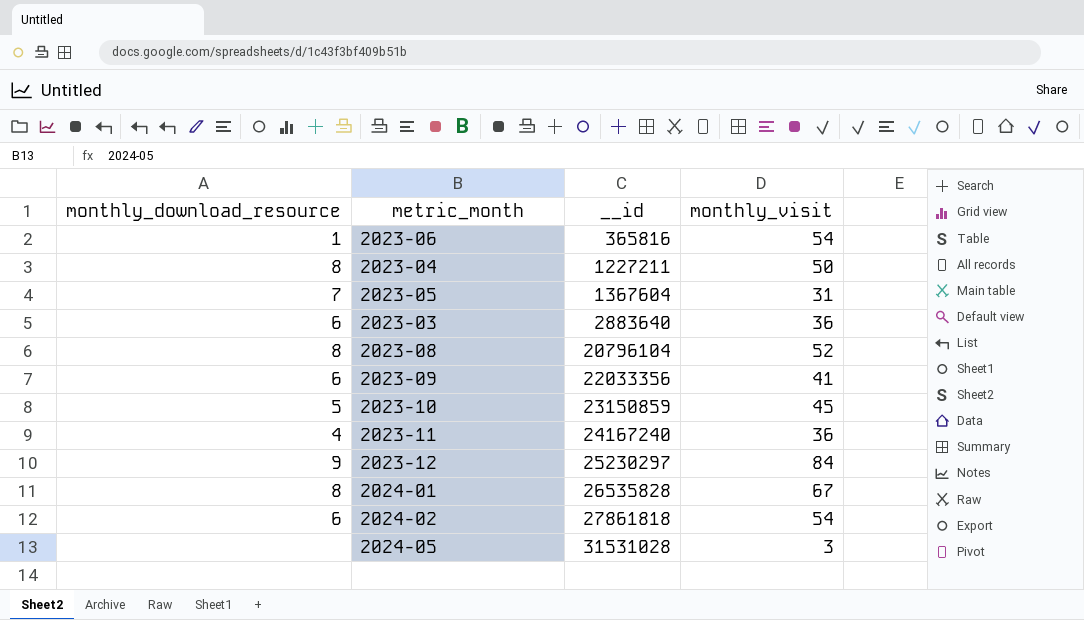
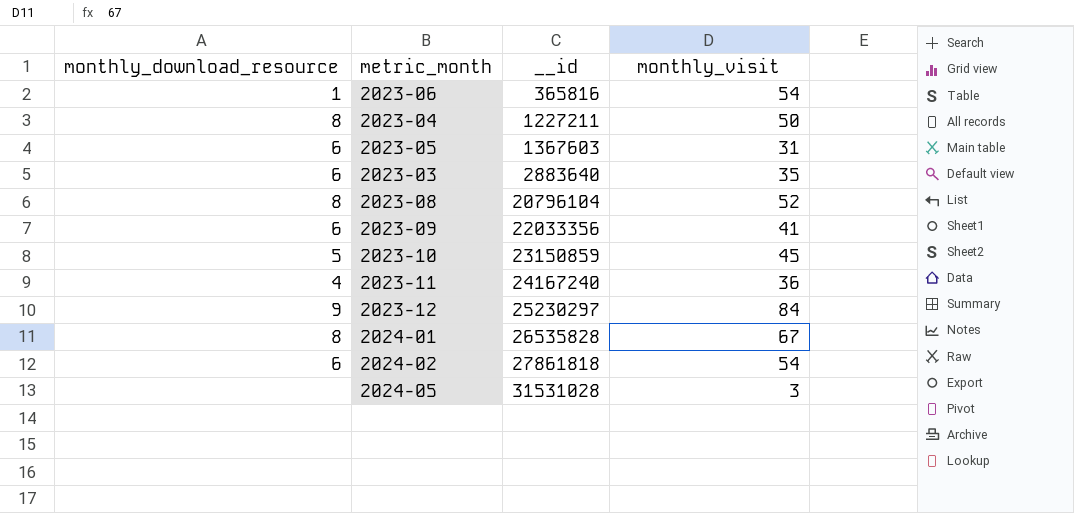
2023-05 | monthly_download_resource: 7 -> 6
2023-05 | __id: 1367604 -> 1367603
2023-03 | monthly_visit: 36 -> 35

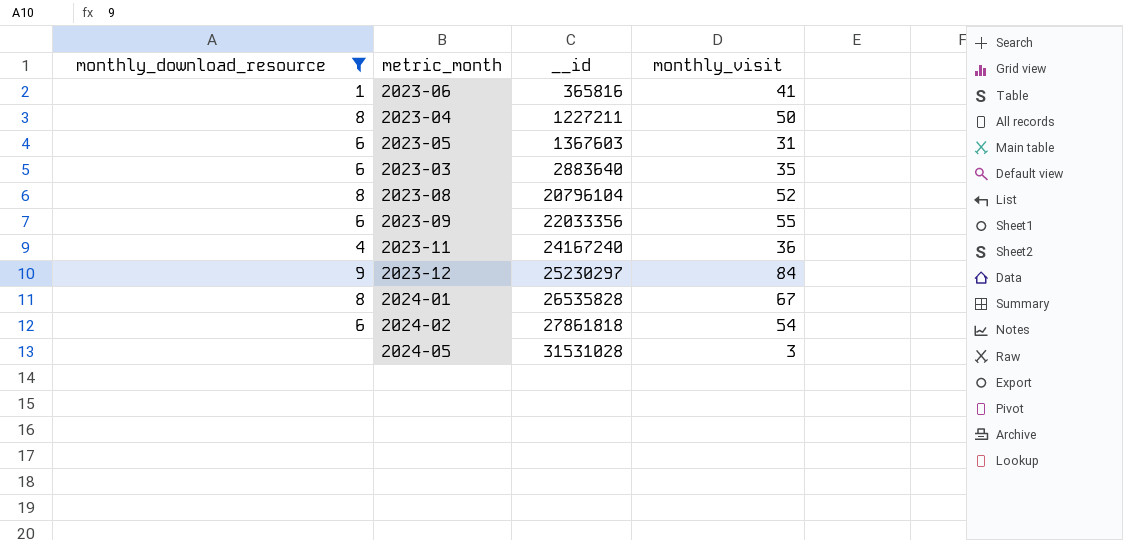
filter: none -> monthly_download_resource != 5
2023-06 | monthly_visit: 54 -> 41
2023-09 | monthly_visit: 41 -> 55

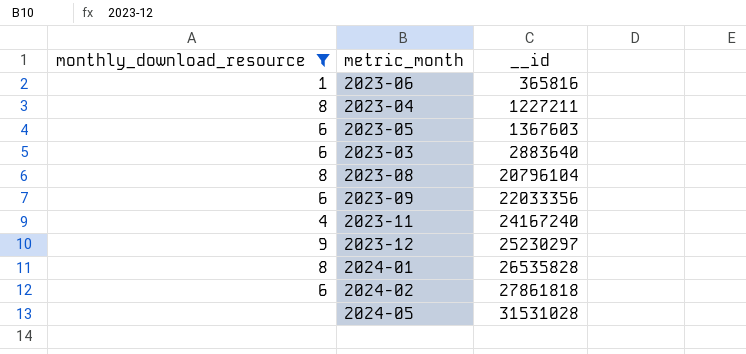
column monthly_visit | position: 4 -> none

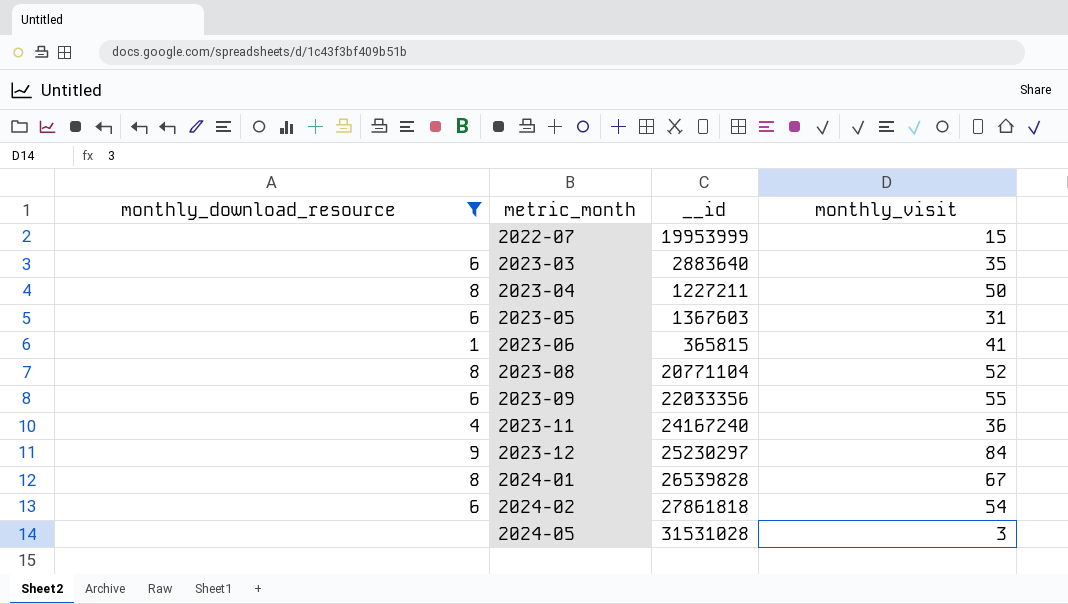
row order: __id ascending -> metric_month ascending
column monthly_visit | position: none -> 4
row 2022-07: none -> none | 19953999 | 15
2023-06 | __id: 365816 -> 365815
2023-08 | __id: 20796104 -> 20771104
2024-01 | __id: 26535828 -> 26539828

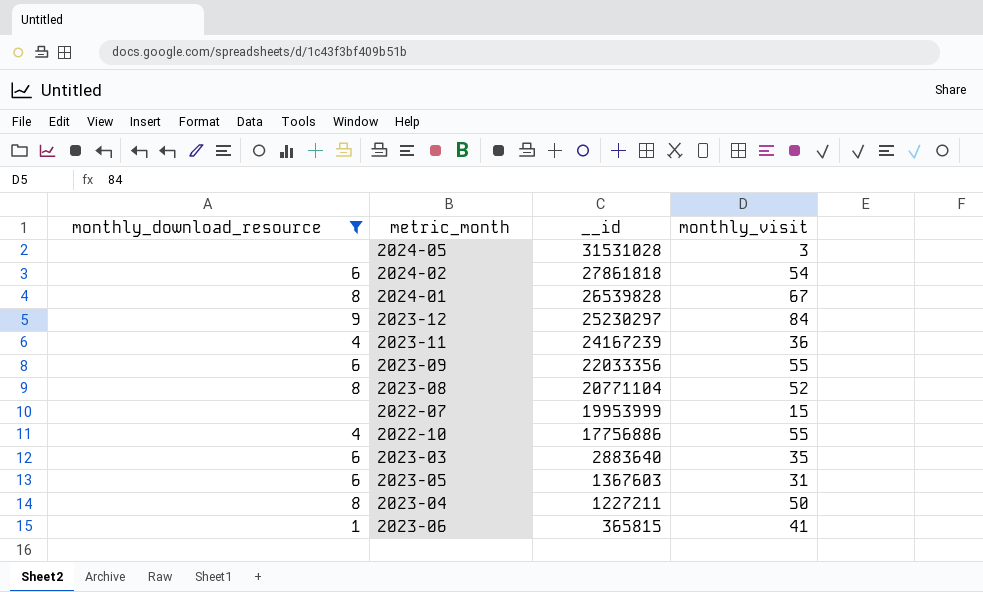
row order: metric_month ascending -> __id descending
2023-11 | __id: 24167240 -> 24167239
row 2022-10: none -> 4 | 17756886 | 55

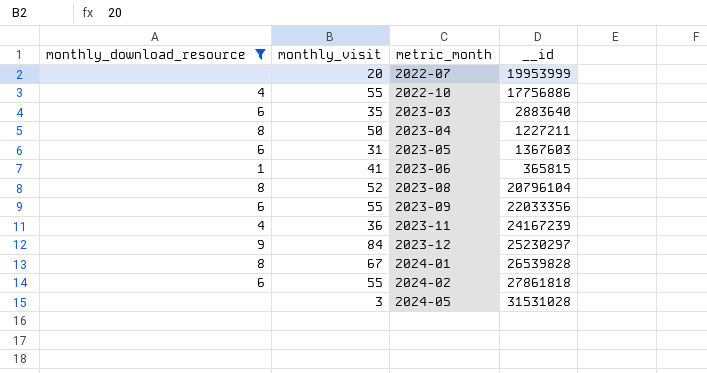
row order: __id descending -> metric_month ascending
column monthly_visit | position: 4 -> 2
2022-07 | monthly_visit: 15 -> 20
2023-08 | __id: 20771104 -> 20796104
2024-02 | monthly_visit: 54 -> 55

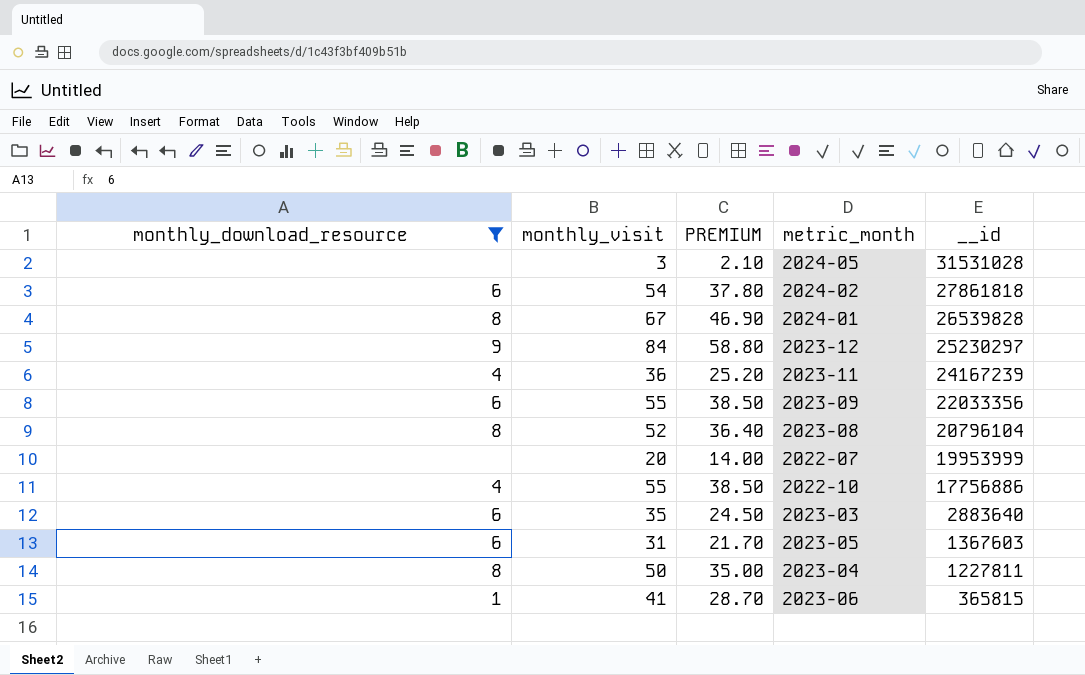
row order: metric_month ascending -> __id descending
column PREMIUM | formula: none -> [monthly_visit] * 0.7
2024-02 | monthly_visit: 55 -> 54
2023-04 | __id: 1227211 -> 1227811

